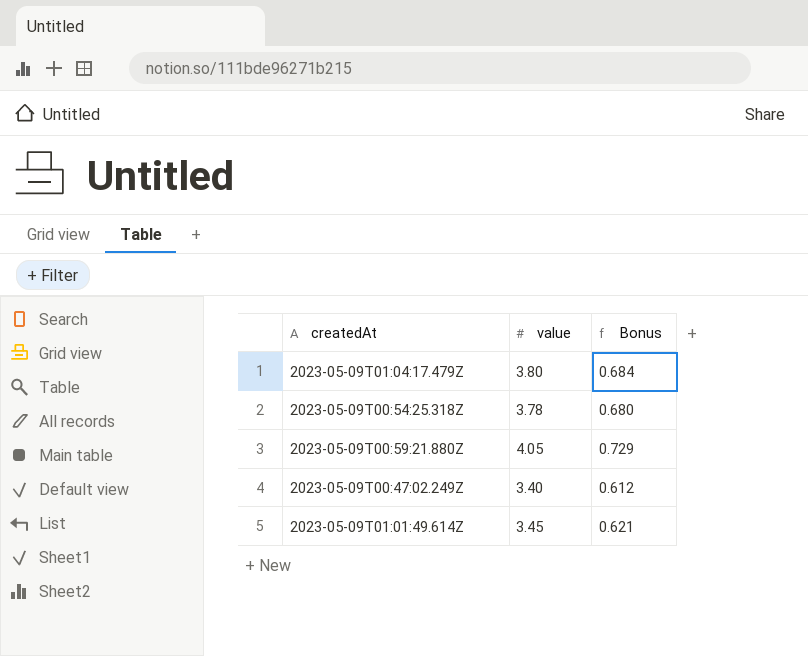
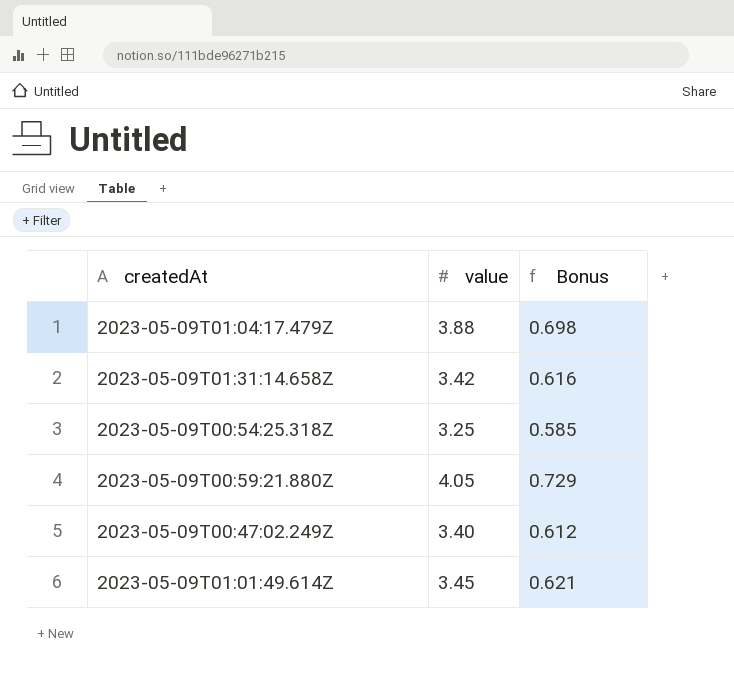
2023-05-09T01:04:17.479Z | value: 3.80 -> 3.88
2023-05-09T01:04:17.479Z | Bonus: 0.684 -> 0.698
row 2023-05-09T01:31:14.658Z: none -> 3.42 | 0.616
2023-05-09T00:54:25.318Z | value: 3.78 -> 3.25
2023-05-09T00:54:25.318Z | Bonus: 0.680 -> 0.585

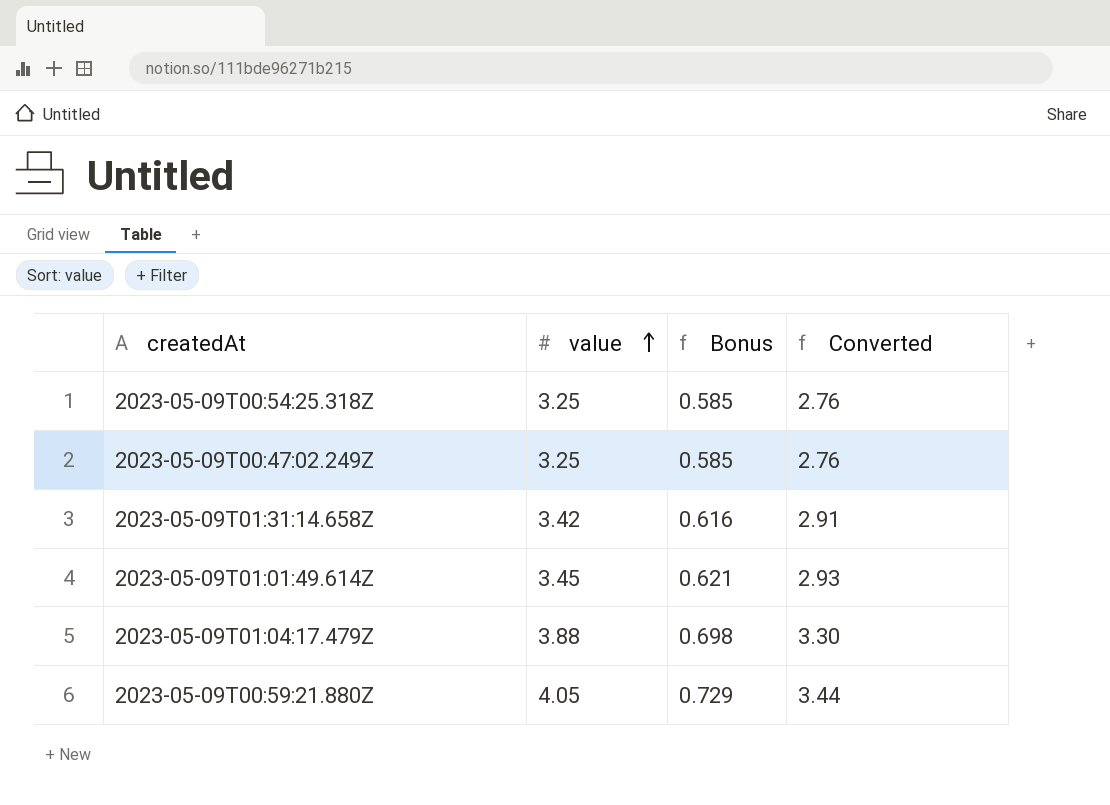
row order: none -> value ascending
column Converted | formula: none -> [value] * 0.85
2023-05-09T00:47:02.249Z | value: 3.40 -> 3.25
2023-05-09T00:47:02.249Z | Bonus: 0.612 -> 0.585

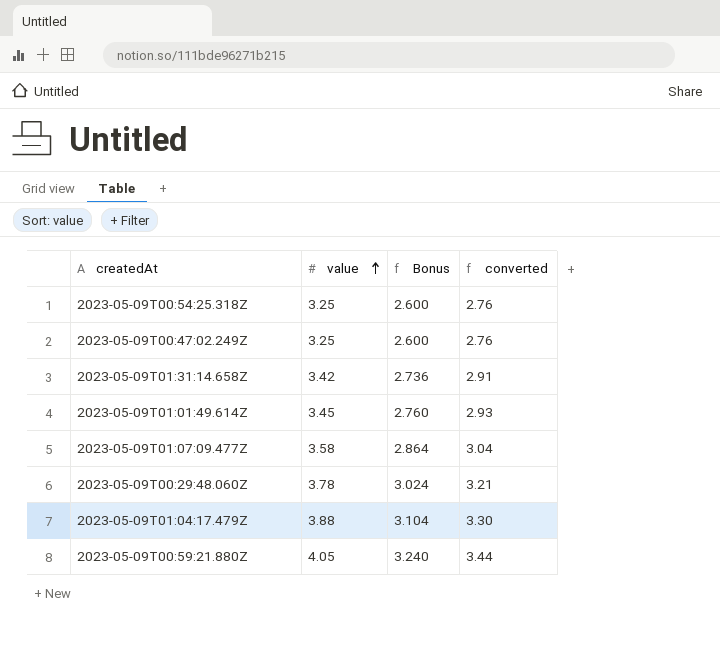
column Bonus | formula: [value] * 0.18 -> [value] * 0.8
column name: Converted -> converted
row 2023-05-09T01:07:09.477Z: none -> 3.58 | 2.864 | 3.04
row 2023-05-09T00:29:48.060Z: none -> 3.78 | 3.024 | 3.21

